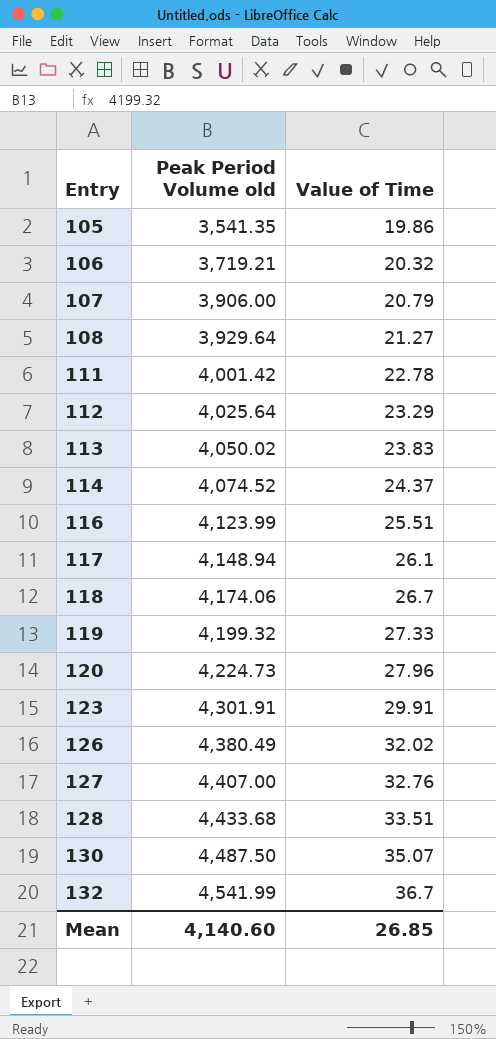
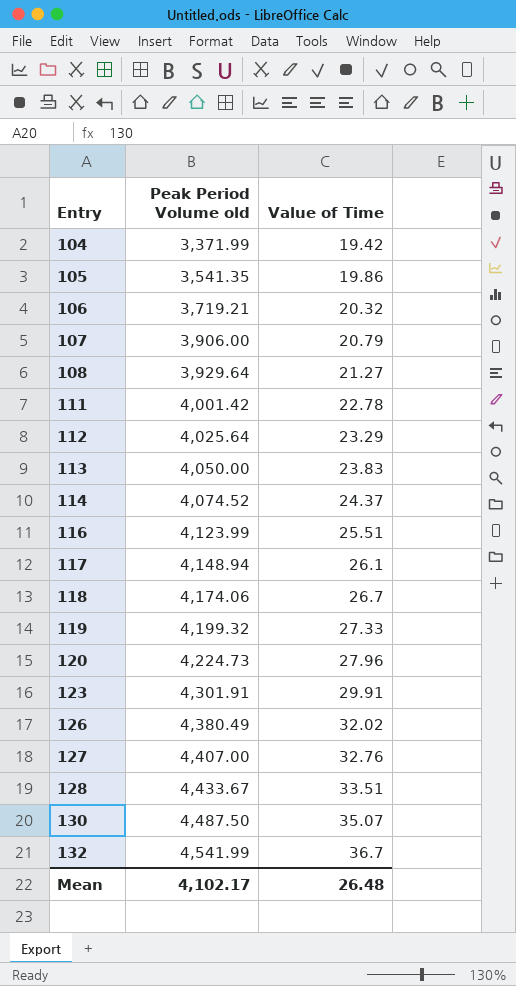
row 104: none -> 3,371.99 | 19.42
113 | Peak Period Volume old: 4,050.02 -> 4,050.00
128 | Peak Period Volume old: 4,433.68 -> 4,433.67
Mean | Peak Period Volume old: 4,140.60 -> 4,102.17
Mean | Value of Time: 26.85 -> 26.48

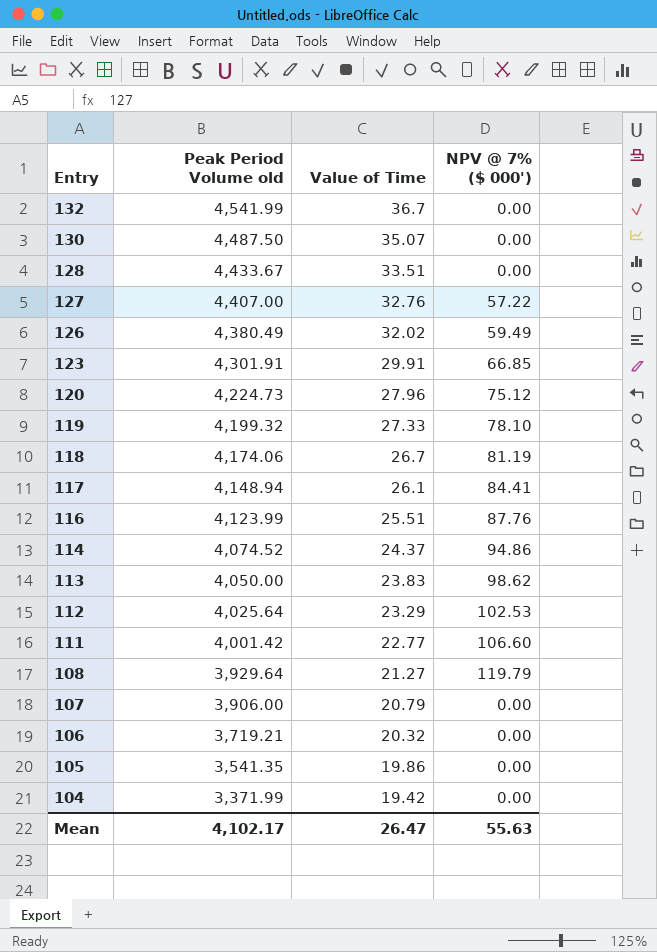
row order: Entry ascending -> Entry descending
column NPV @ 7% ($ 000') | position: none -> 4
111 | Value of Time: 22.78 -> 22.77
Mean | Value of Time: 26.48 -> 26.47

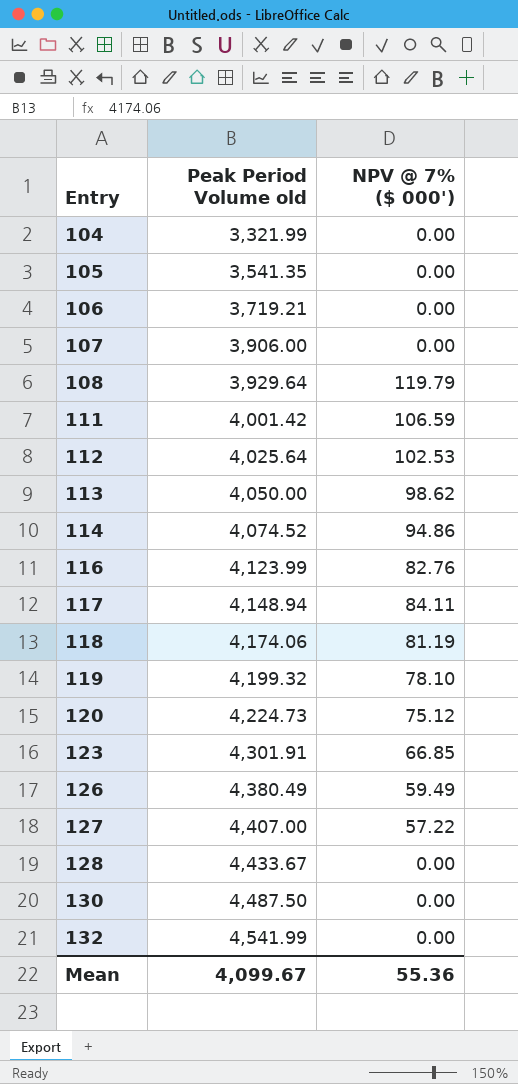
row order: Entry descending -> Entry ascending
column Value of Time | position: 3 -> none
104 | Peak Period Volume old: 3,371.99 -> 3,321.99
111 | NPV @ 7% ($ 000'): 106.60 -> 106.59
116 | NPV @ 7% ($ 000'): 87.76 -> 82.76
117 | NPV @ 7% ($ 000'): 84.41 -> 84.11
Mean | Peak Period Volume old: 4,102.17 -> 4,099.67
Mean | NPV @ 7% ($ 000'): 55.63 -> 55.36

